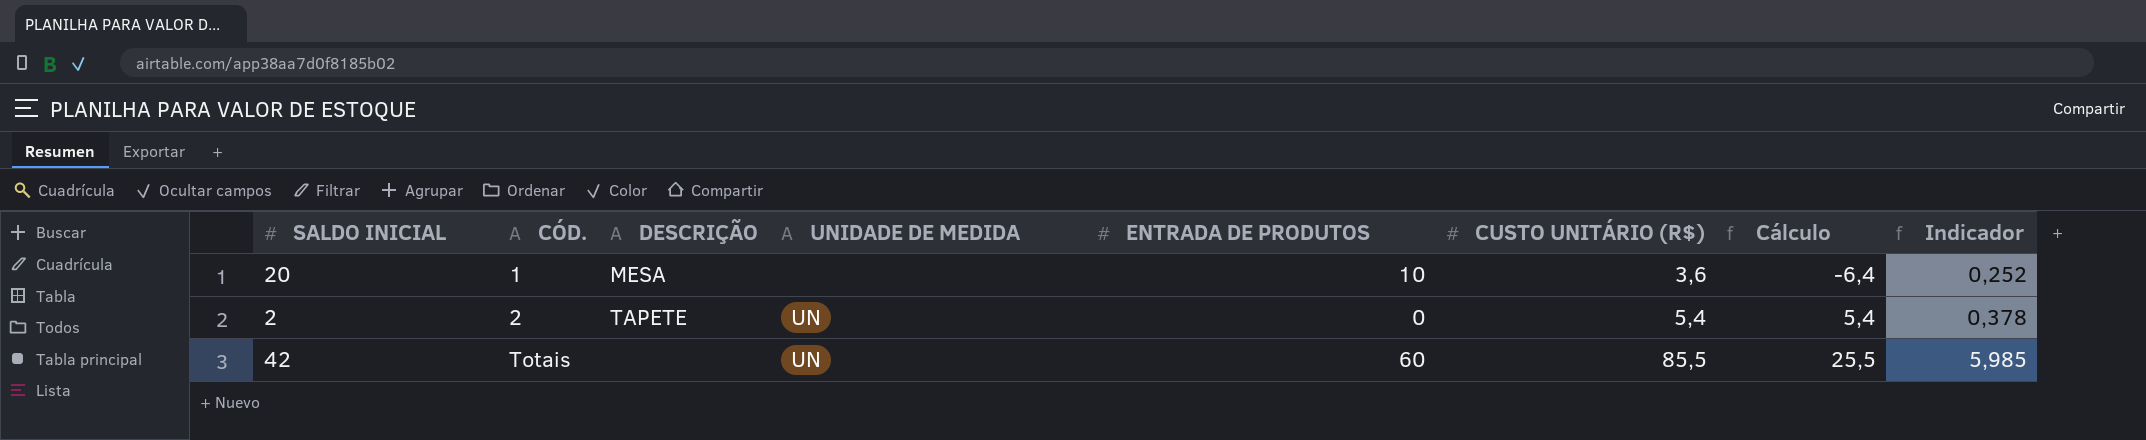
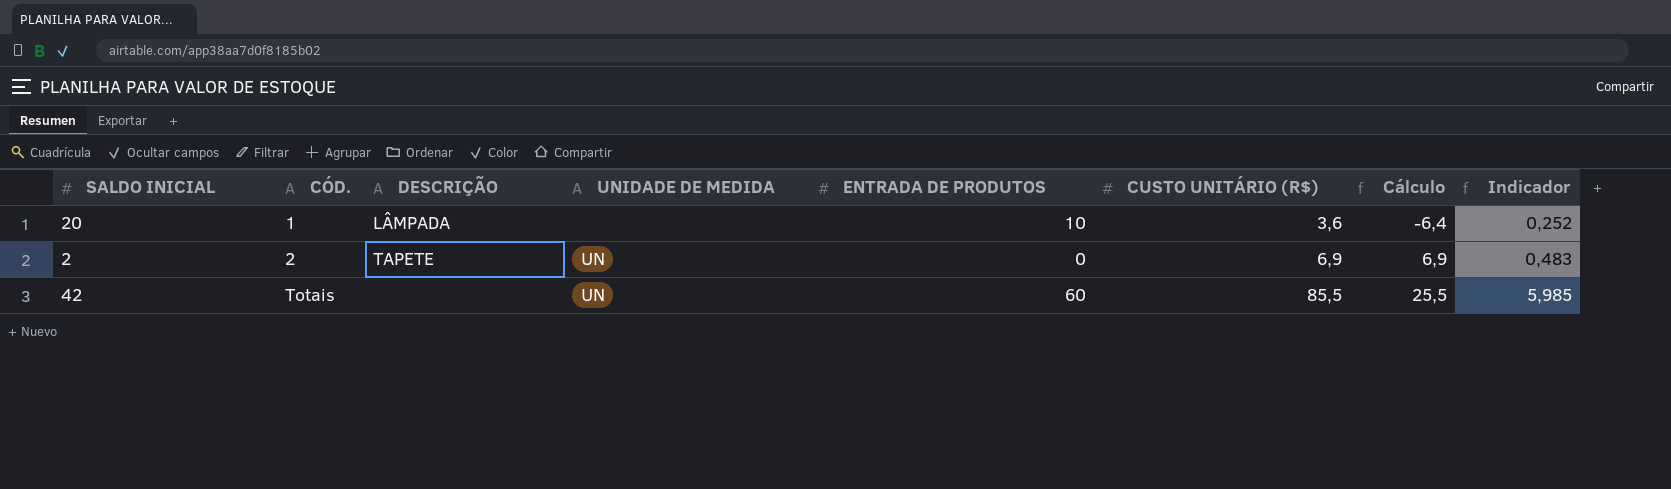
20 | DESCRIÇÃO: MESA -> LÂMPADA
2 | CUSTO UNITÁRIO (R$): 5,4 -> 6,9
2 | Cálculo: 5,4 -> 6,9
2 | Indicador: 0,378 -> 0,483

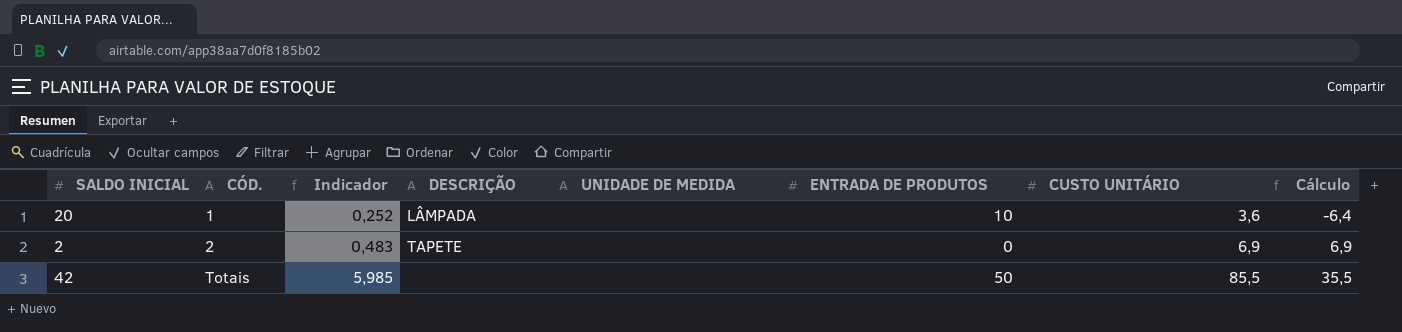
column Indicador | position: 8 -> 3
column name: CUSTO UNITÁRIO (R$) -> CUSTO UNITÁRIO
2 | UNIDADE DE MEDIDA: UN -> none
42 | UNIDADE DE MEDIDA: UN -> none
42 | ENTRADA DE PRODUTOS: 60 -> 50
42 | Cálculo: 25,5 -> 35,5

